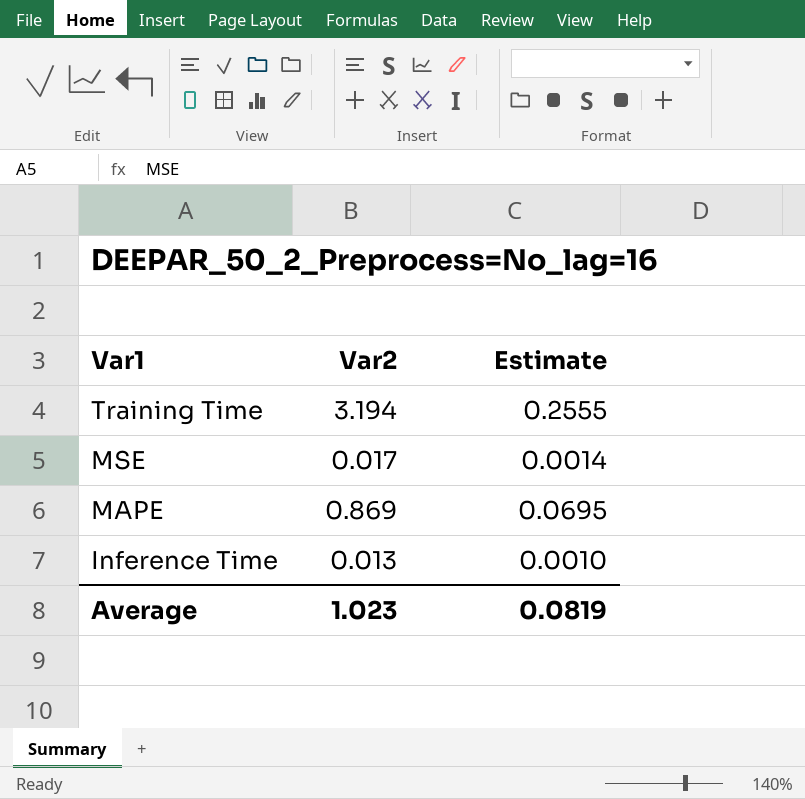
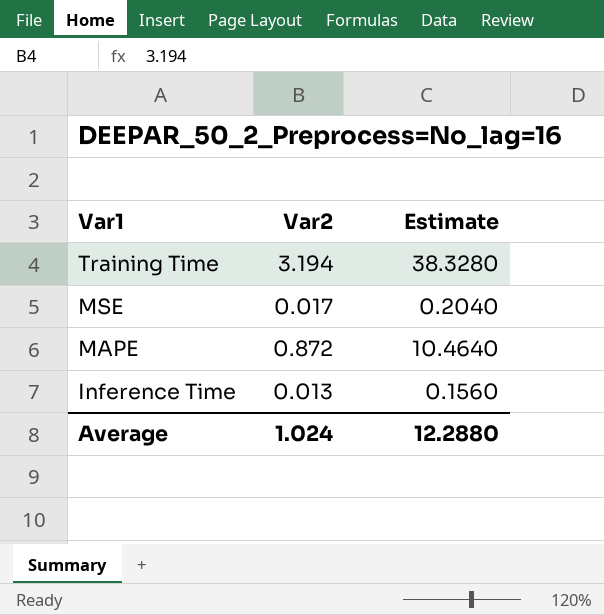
column Estimate | formula: [Var2] * 0.08 -> [Var2] * 12
MAPE | Var2: 0.869 -> 0.872
Average | Var2: 1.023 -> 1.024
Average | Estimate: 0.0819 -> 12.2880

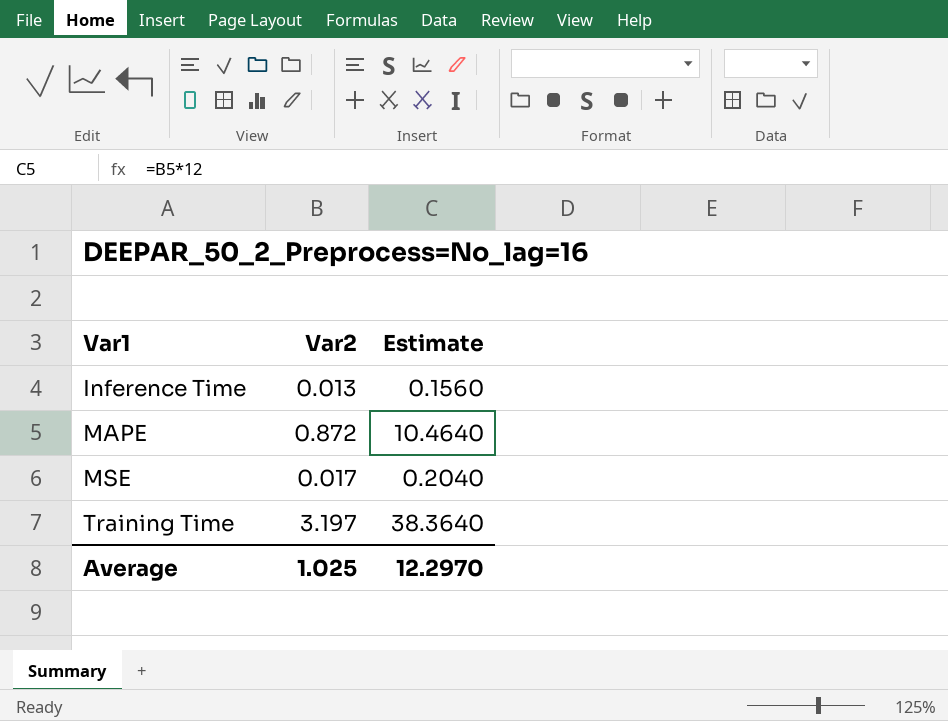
row order: Var1 descending -> Var1 ascending
Training Time | Var2: 3.194 -> 3.197
Training Time | Estimate: 38.3280 -> 38.3640
Average | Var2: 1.024 -> 1.025
Average | Estimate: 12.2880 -> 12.2970

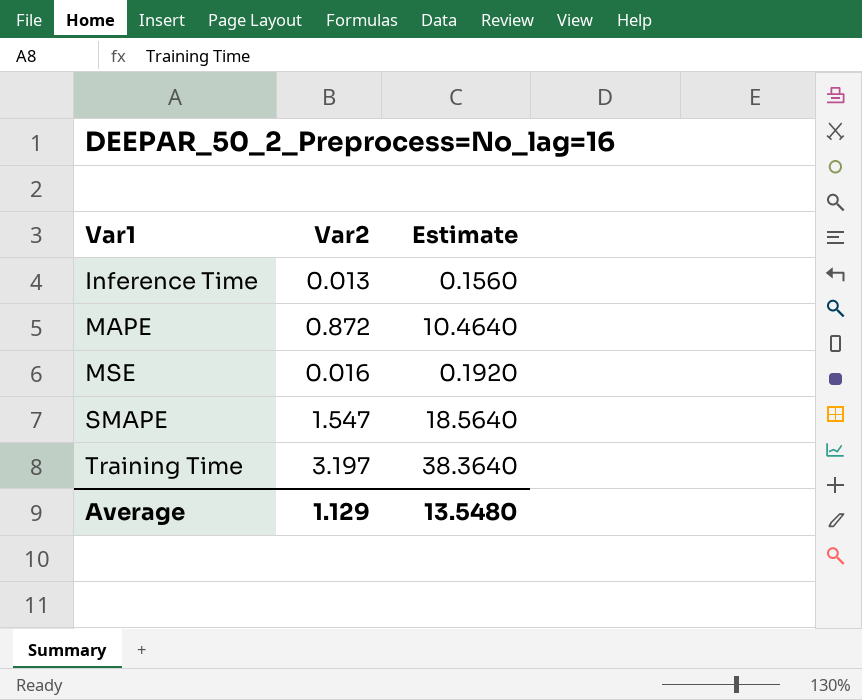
MSE | Var2: 0.017 -> 0.016
MSE | Estimate: 0.2040 -> 0.1920
row SMAPE: none -> 1.547 | 18.5640
Average | Var2: 1.025 -> 1.129
Average | Estimate: 12.2970 -> 13.5480

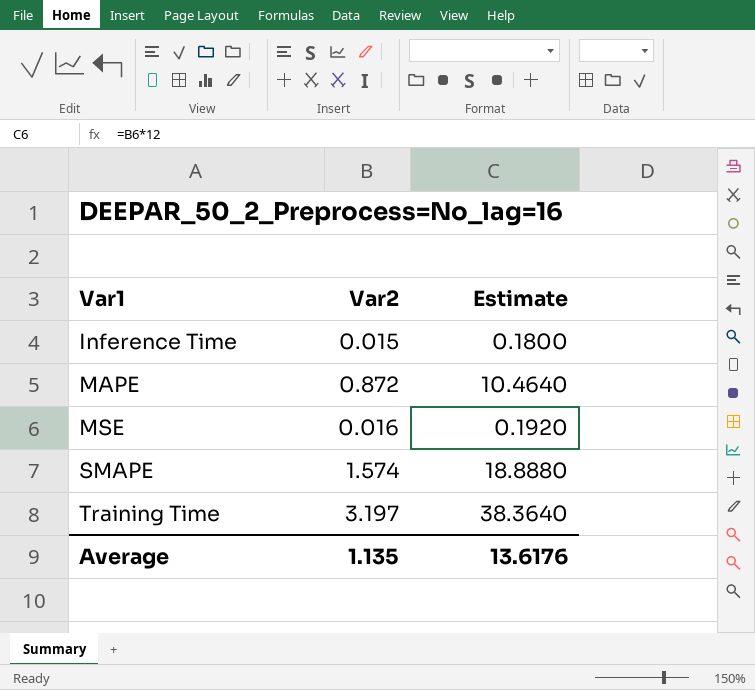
Inference Time | Var2: 0.013 -> 0.015
Inference Time | Estimate: 0.1560 -> 0.1800
SMAPE | Var2: 1.547 -> 1.574
SMAPE | Estimate: 18.5640 -> 18.8880
Average | Var2: 1.129 -> 1.135
Average | Estimate: 13.5480 -> 13.6176

